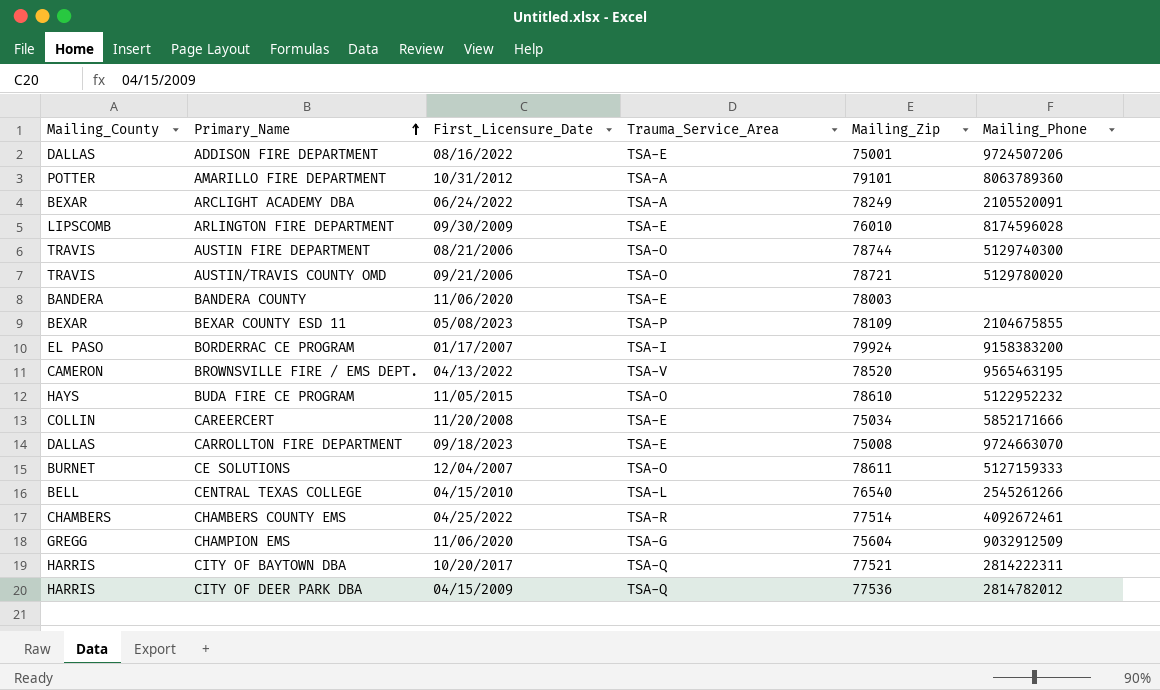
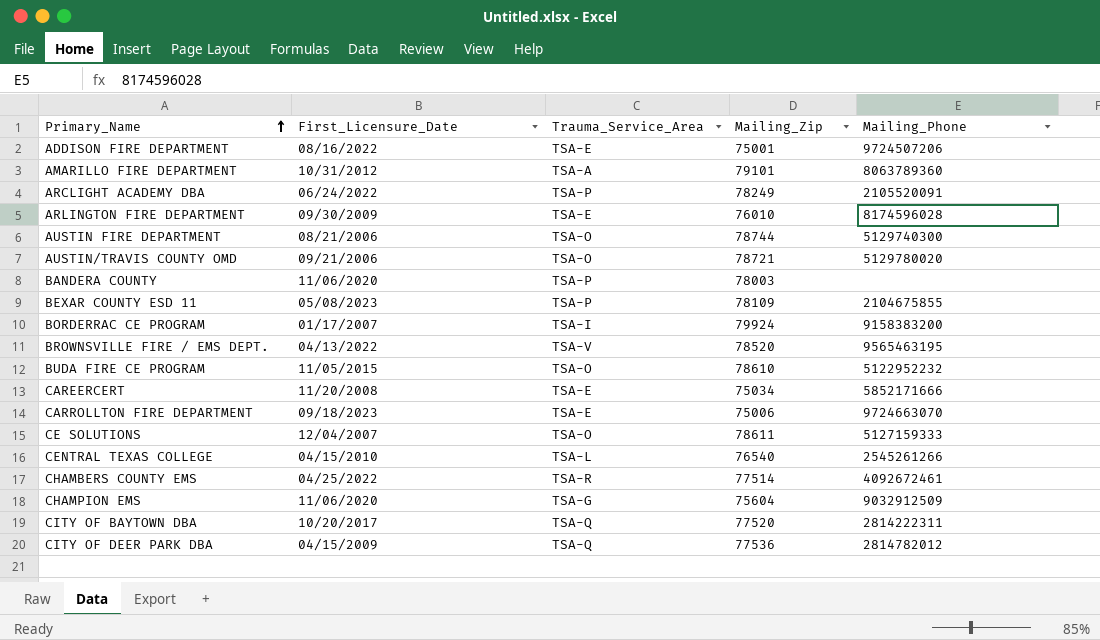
column Mailing_County | position: 1 -> none
ARCLIGHT ACADEMY DBA | Trauma_Service_Area: TSA-A -> TSA-P
BANDERA COUNTY | Trauma_Service_Area: TSA-E -> TSA-P
CARROLLTON FIRE DEPARTMENT | Mailing_Zip: 75008 -> 75006
CITY OF BAYTOWN DBA | Mailing_Zip: 77521 -> 77520

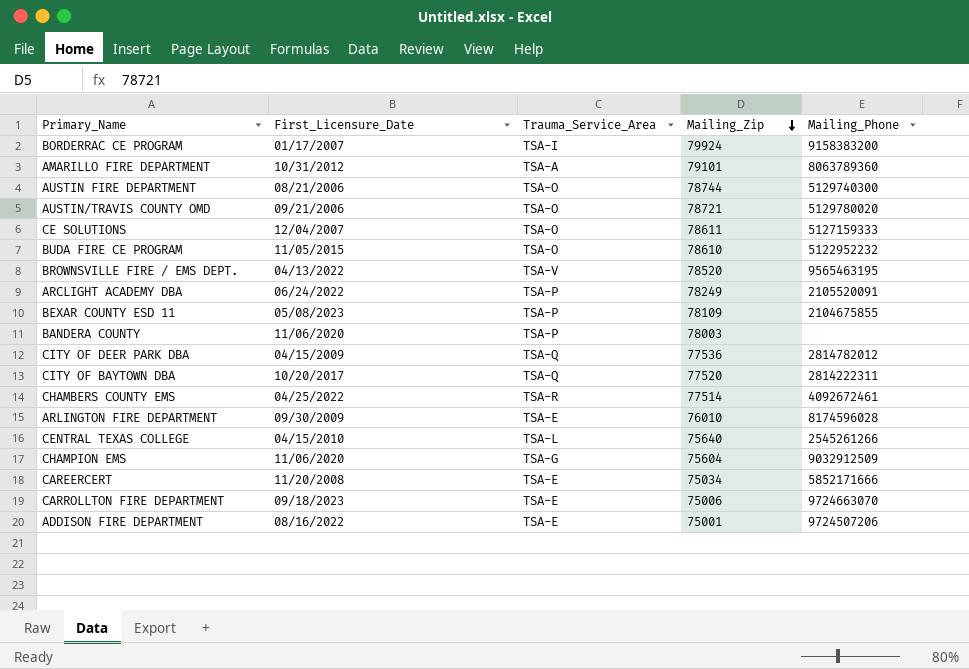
row order: Primary_Name ascending -> Mailing_Zip descending
CENTRAL TEXAS COLLEGE | Mailing_Zip: 76540 -> 75640

